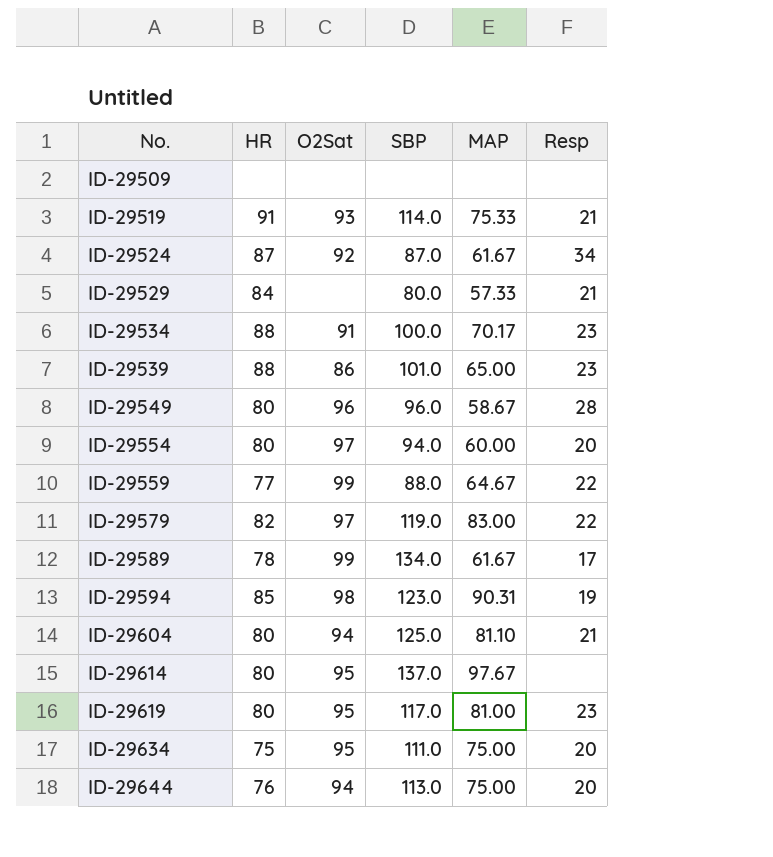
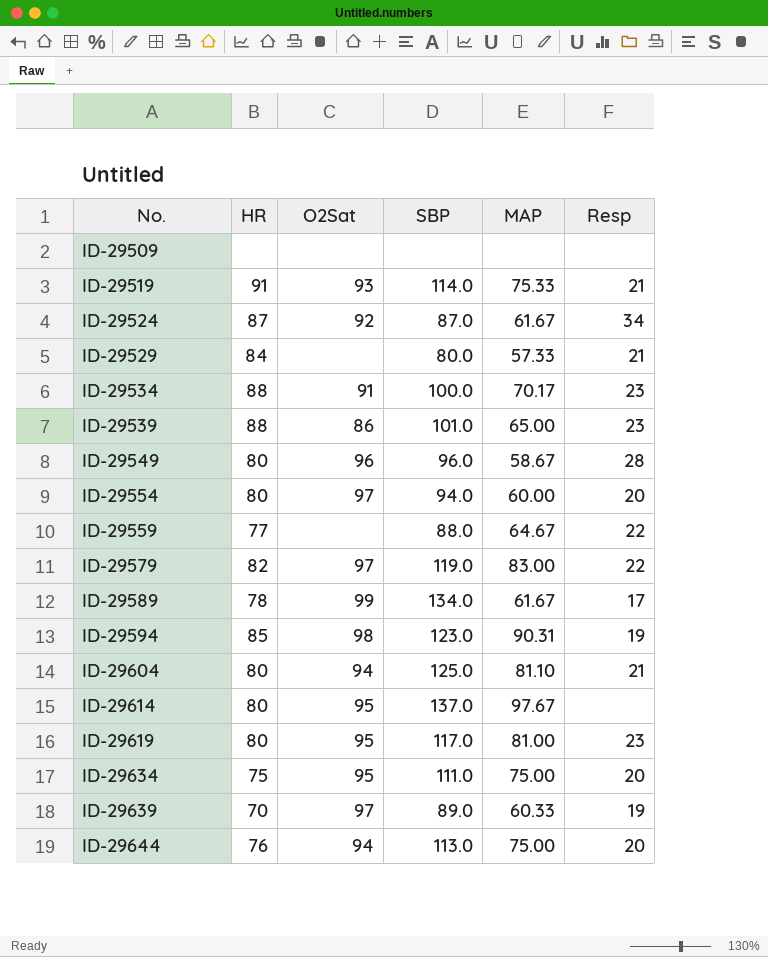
ID-29559 | O2Sat: 99 -> none
row ID-29639: none -> 70 | 97 | 89.0 | 60.33 | 19

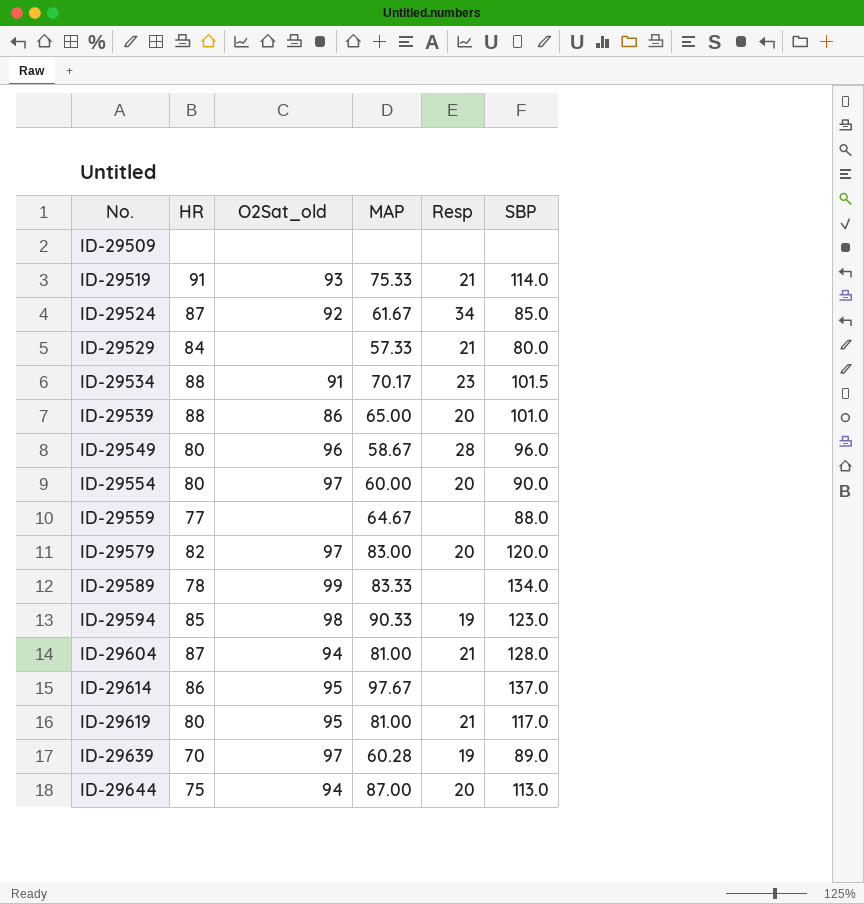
column name: O2Sat -> O2Sat_old
column SBP | position: 4 -> 6
row ID-29634: 75 | 95 | 111.0 | 75.00 | 20 -> none
ID-29524 | SBP: 87.0 -> 85.0
ID-29534 | SBP: 100.0 -> 101.5
ID-29539 | Resp: 23 -> 20
ID-29554 | SBP: 94.0 -> 90.0
ID-29559 | Resp: 22 -> none
ID-29579 | Resp: 22 -> 20
ID-29579 | SBP: 119.0 -> 120.0
ID-29589 | MAP: 61.67 -> 83.33
ID-29589 | Resp: 17 -> none
ID-29594 | MAP: 90.31 -> 90.33
ID-29604 | HR: 80 -> 87
ID-29604 | MAP: 81.10 -> 81.00
ID-29604 | SBP: 125.0 -> 128.0
ID-29614 | HR: 80 -> 86
ID-29619 | Resp: 23 -> 21
ID-29639 | MAP: 60.33 -> 60.28
ID-29644 | HR: 76 -> 75
ID-29644 | MAP: 75.00 -> 87.00

